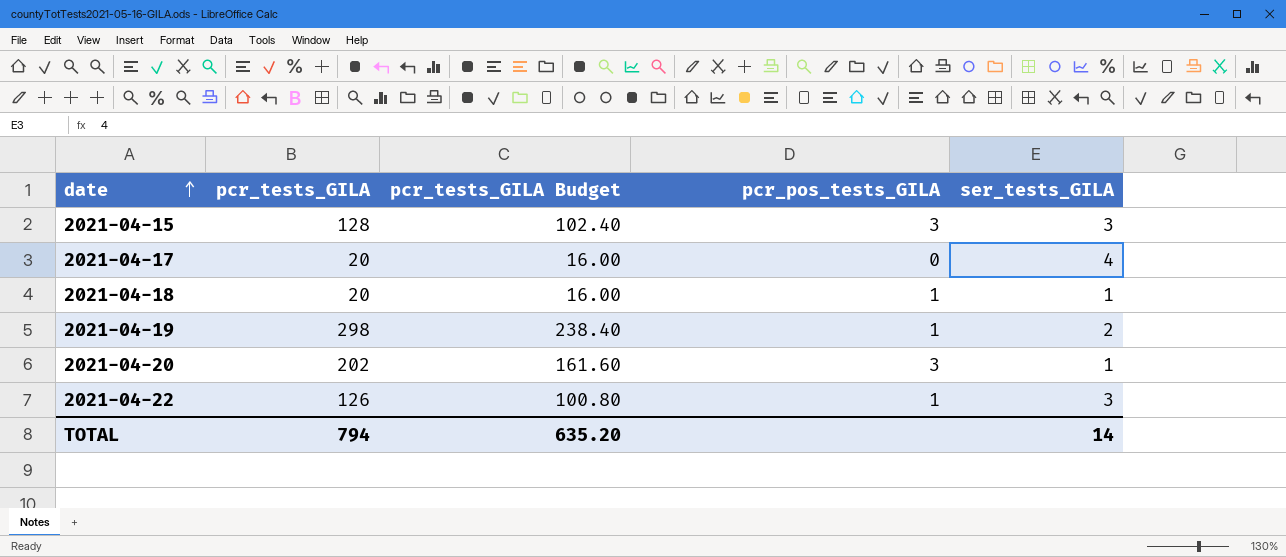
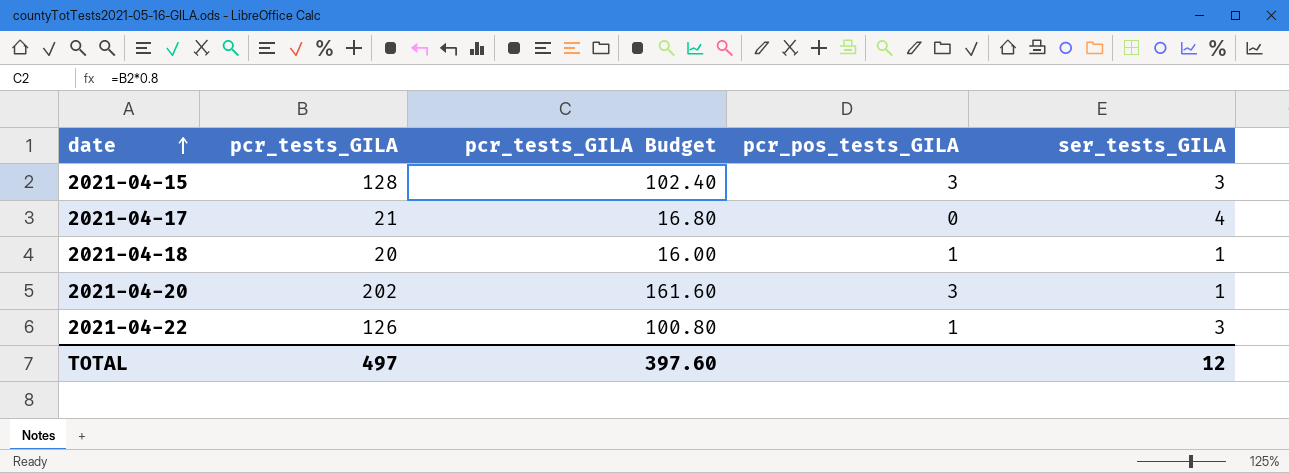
row 2021-04-19: 298 | 238.40 | 1 | 2 -> none
2021-04-17 | pcr_tests_GILA: 20 -> 21
2021-04-17 | pcr_tests_GILA Budget: 16.00 -> 16.80
TOTAL | pcr_tests_GILA: 794 -> 497
TOTAL | pcr_tests_GILA Budget: 635.20 -> 397.60
TOTAL | ser_tests_GILA: 14 -> 12

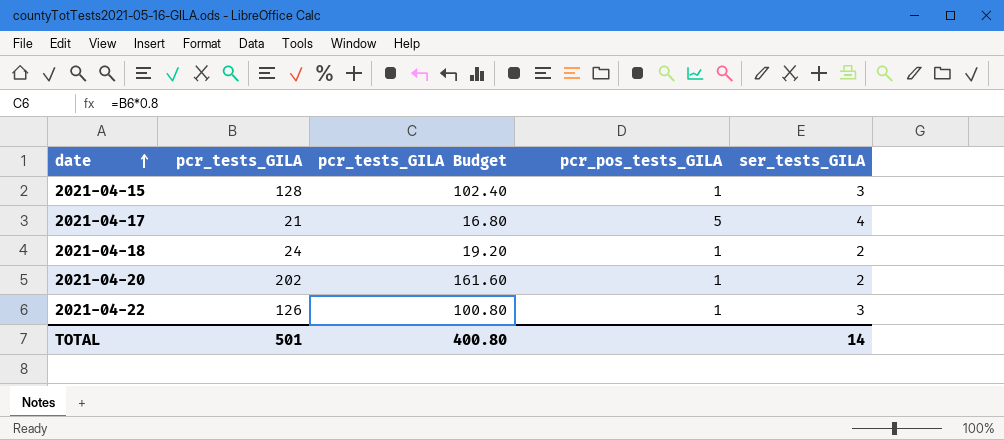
2021-04-15 | pcr_pos_tests_GILA: 3 -> 1
2021-04-17 | pcr_pos_tests_GILA: 0 -> 5
2021-04-18 | pcr_tests_GILA: 20 -> 24
2021-04-18 | pcr_tests_GILA Budget: 16.00 -> 19.20
2021-04-18 | ser_tests_GILA: 1 -> 2
2021-04-20 | pcr_pos_tests_GILA: 3 -> 1
2021-04-20 | ser_tests_GILA: 1 -> 2
TOTAL | pcr_tests_GILA: 497 -> 501
TOTAL | pcr_tests_GILA Budget: 397.60 -> 400.80
TOTAL | ser_tests_GILA: 12 -> 14

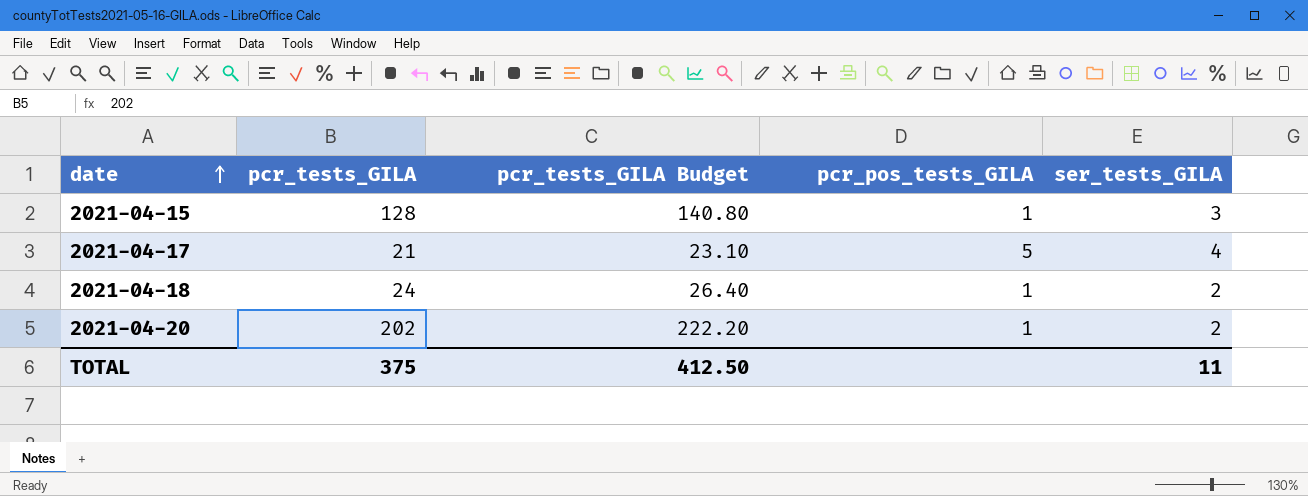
column pcr_tests_GILA Budget | formula: [pcr_tests_GILA] * 0.8 -> [pcr_tests_GILA] * 1.1
row 2021-04-22: 126 | 100.80 | 1 | 3 -> none
TOTAL | pcr_tests_GILA: 501 -> 375
TOTAL | pcr_tests_GILA Budget: 400.80 -> 412.50
TOTAL | ser_tests_GILA: 14 -> 11

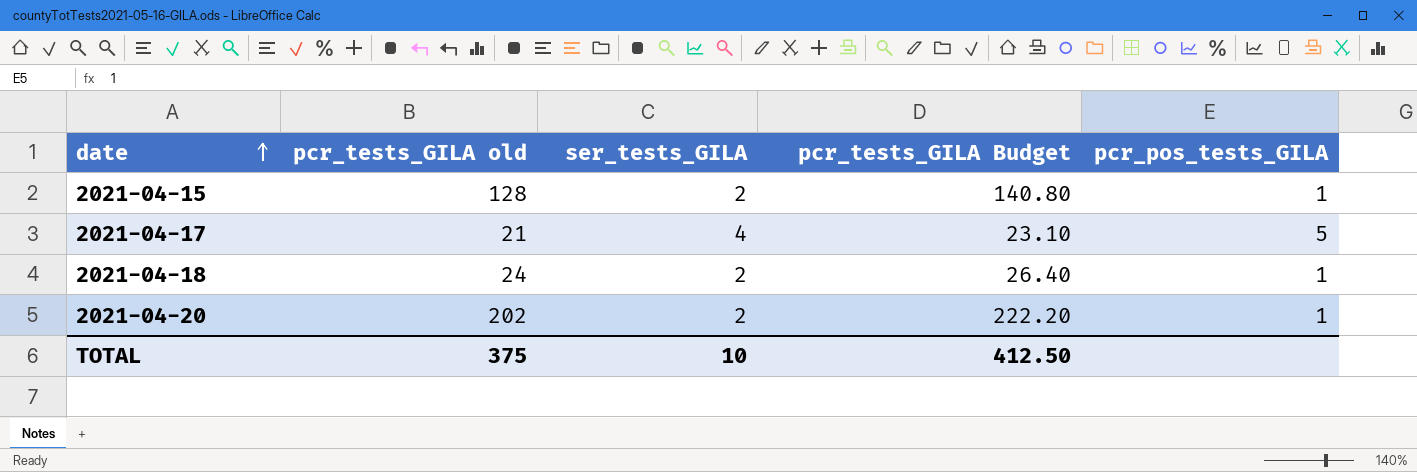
column name: pcr_tests_GILA -> pcr_tests_GILA old
column ser_tests_GILA | position: 5 -> 3
2021-04-15 | ser_tests_GILA: 3 -> 2
TOTAL | ser_tests_GILA: 11 -> 10

